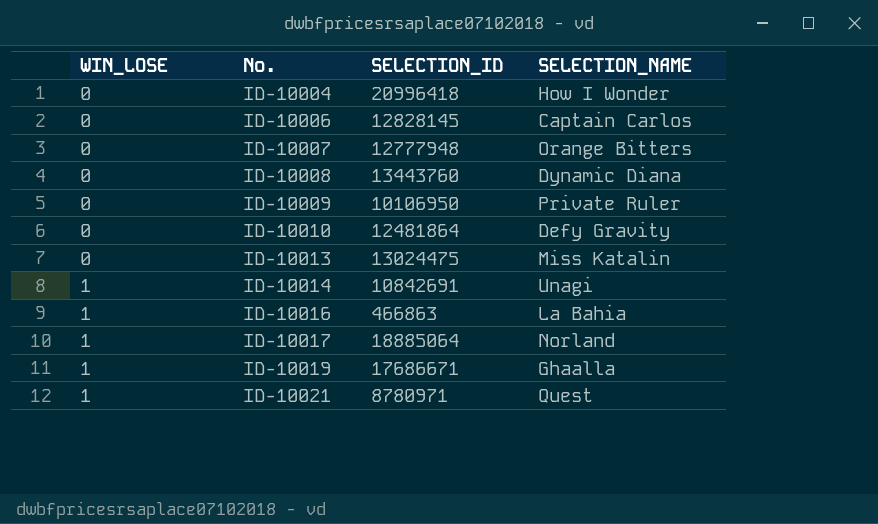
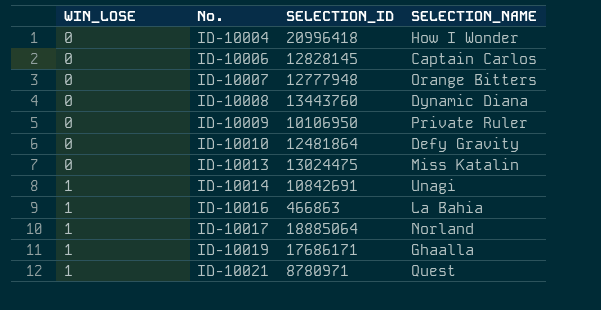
ID-10019 | SELECTION_ID: 17686671 -> 17686171

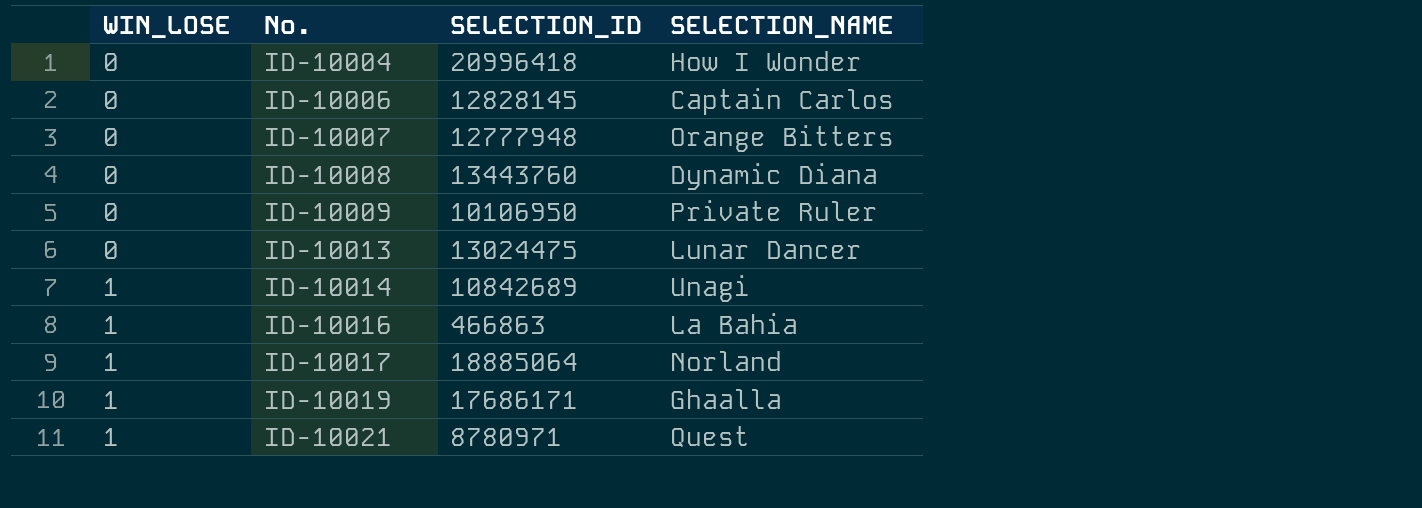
row ID-10010: 0 | 12481864 | Defy Gravity -> none
ID-10013 | SELECTION_NAME: Miss Katalin -> Lunar Dancer
ID-10014 | SELECTION_ID: 10842691 -> 10842689

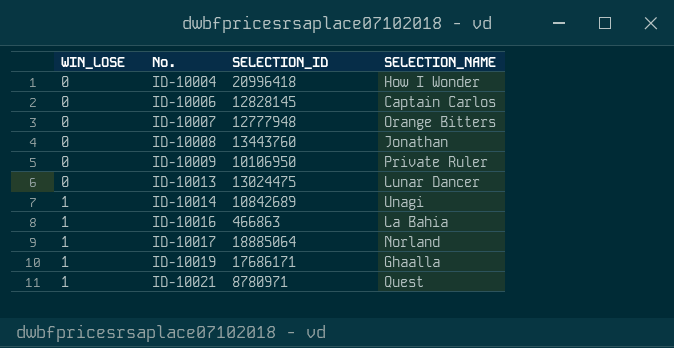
ID-10008 | SELECTION_NAME: Dynamic Diana -> Jonathan

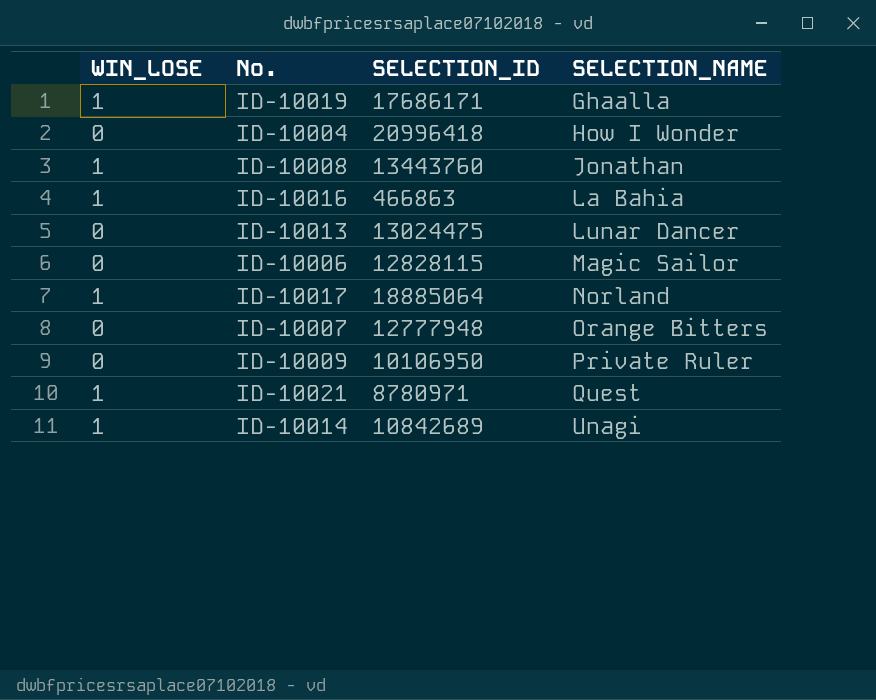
row order: WIN_LOSE ascending -> SELECTION_NAME ascending
ID-10008 | WIN_LOSE: 0 -> 1
ID-10006 | SELECTION_ID: 12828145 -> 12828115
ID-10006 | SELECTION_NAME: Captain Carlos -> Magic Sailor

